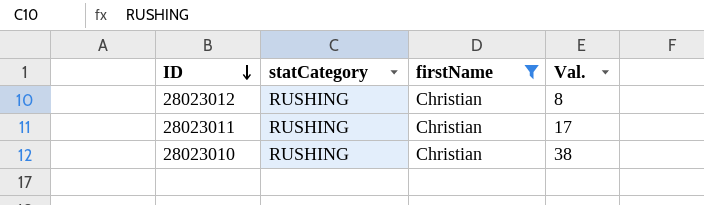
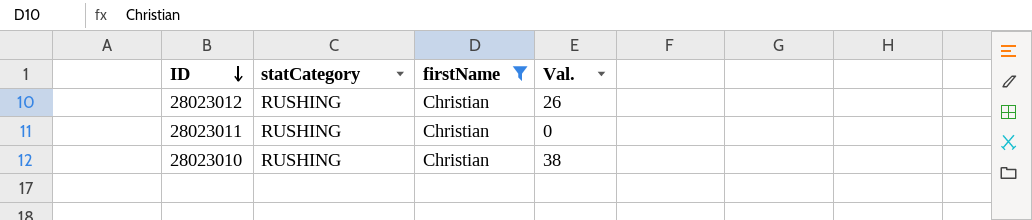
28023012 | Val.: 8 -> 26
28023011 | Val.: 17 -> 0

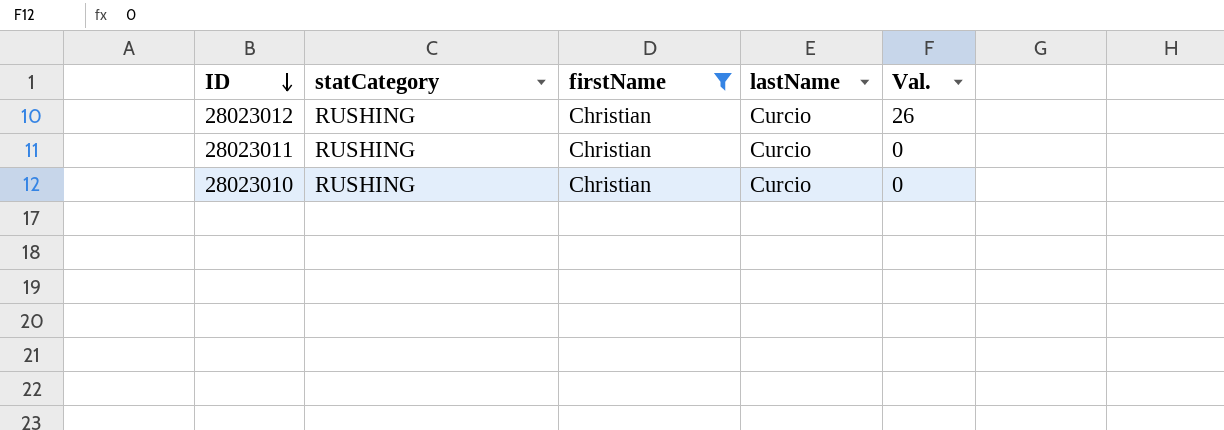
column lastName | position: none -> 4
28023010 | Val.: 38 -> 0

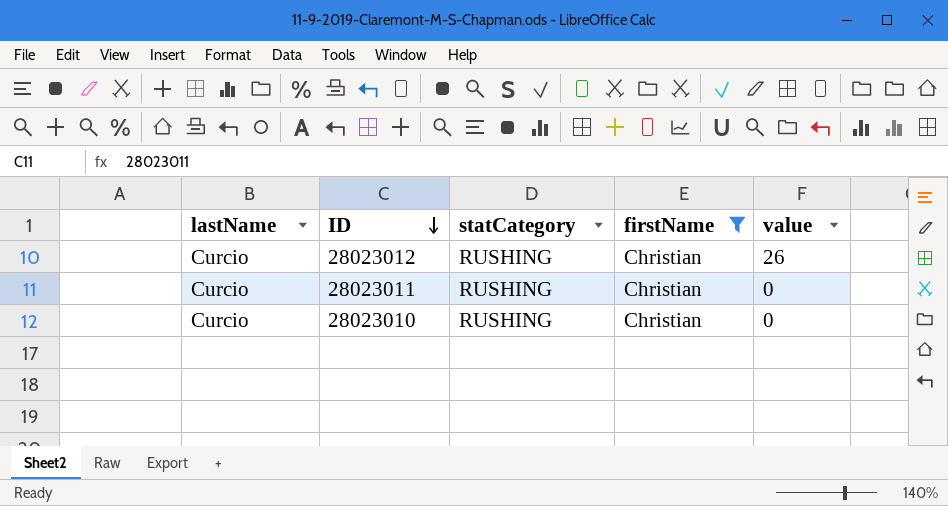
column lastName | position: 4 -> 1
column name: Val. -> value

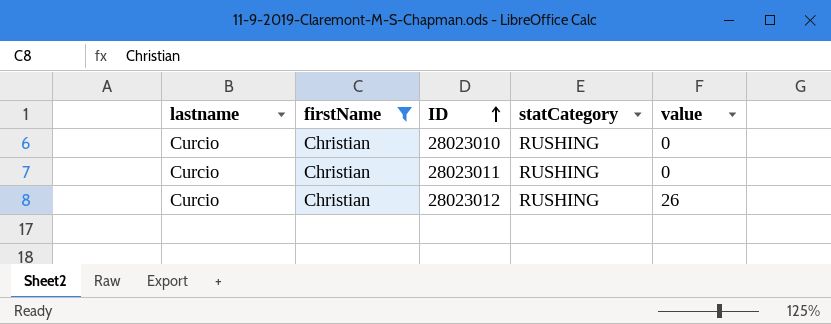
row order: ID descending -> ID ascending
column name: lastName -> lastname
column firstName | position: 4 -> 2

